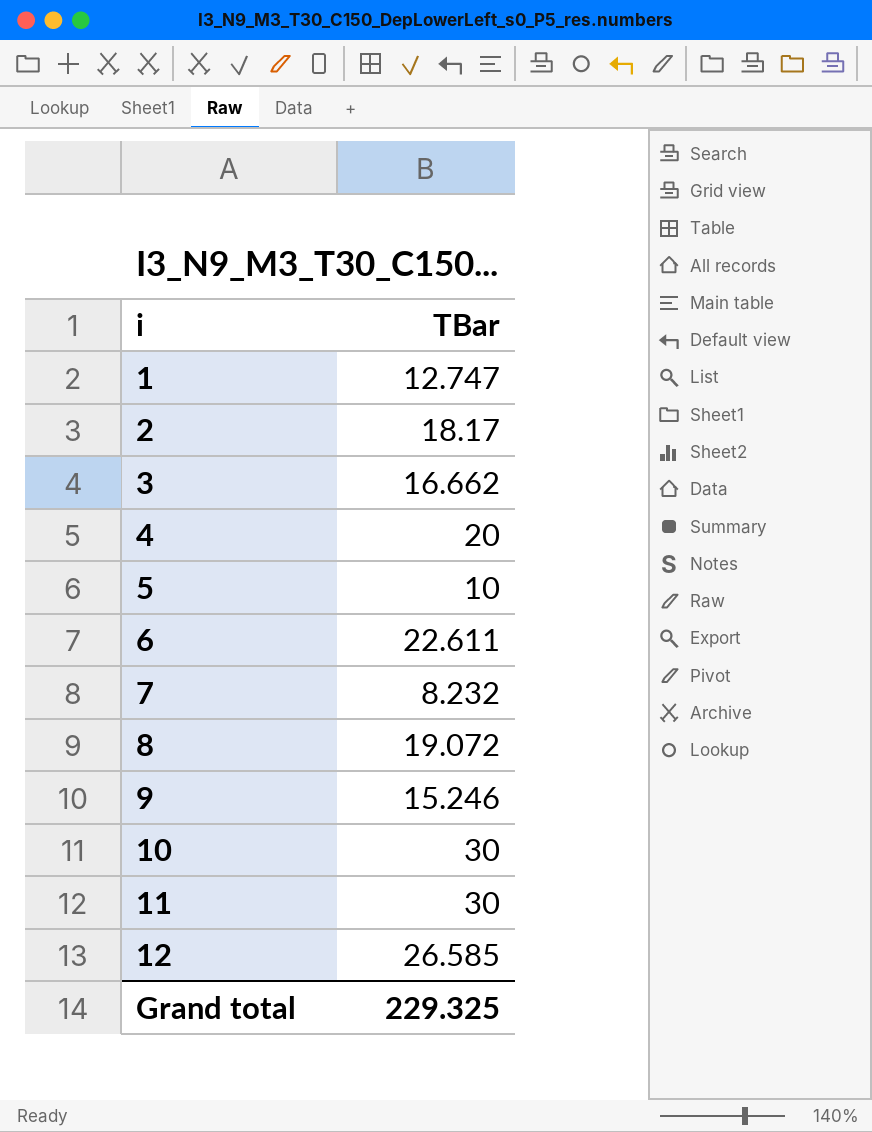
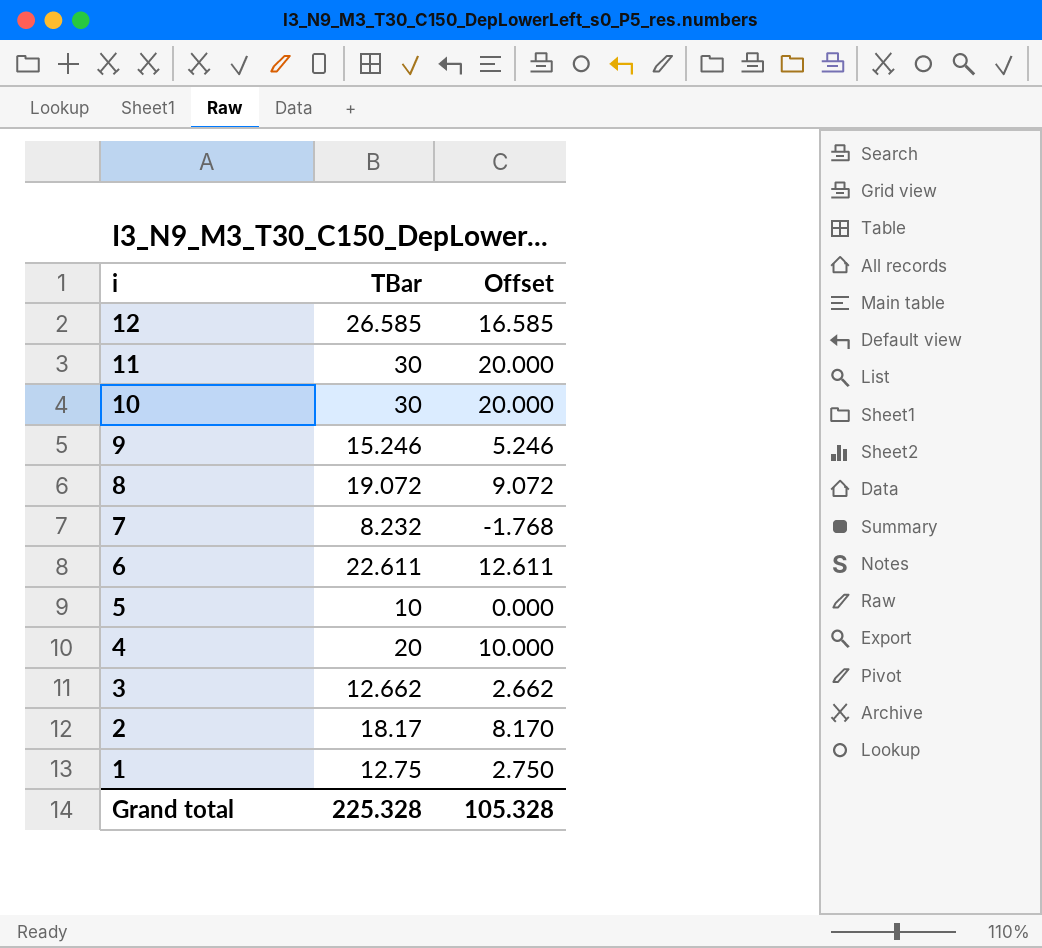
row order: i ascending -> i descending
column Offset | formula: none -> [TBar] - 10
3 | TBar: 16.662 -> 12.662
1 | TBar: 12.747 -> 12.75
Grand total | TBar: 229.325 -> 225.328

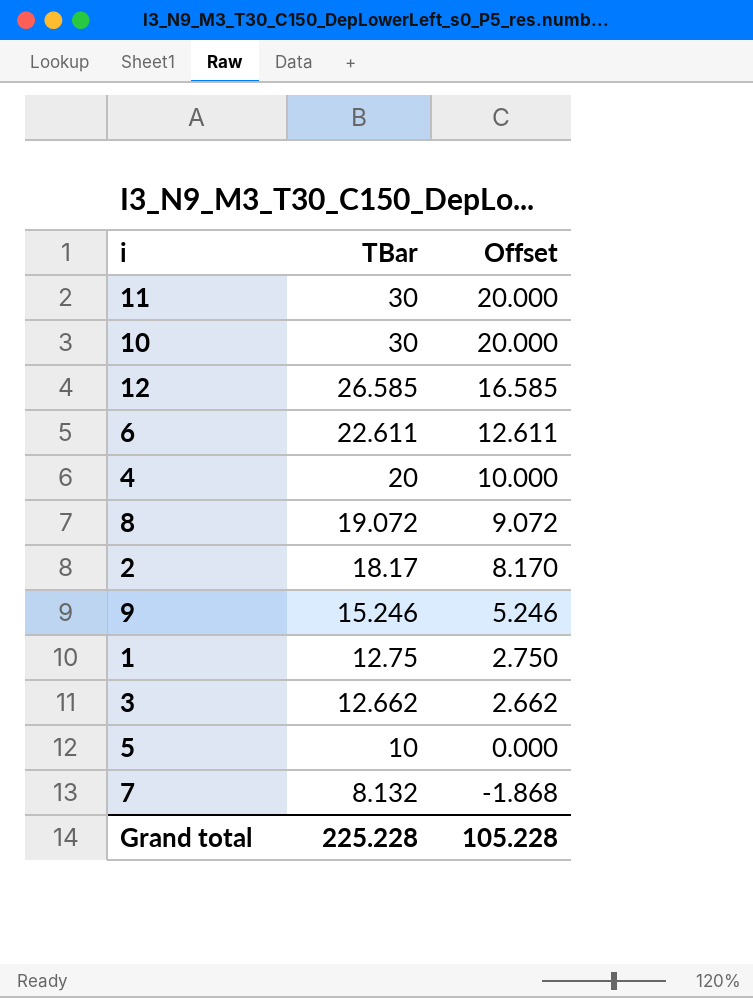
row order: i descending -> TBar descending
7 | TBar: 8.232 -> 8.132
7 | Offset: -1.768 -> -1.868
Grand total | TBar: 225.328 -> 225.228
Grand total | Offset: 105.328 -> 105.228

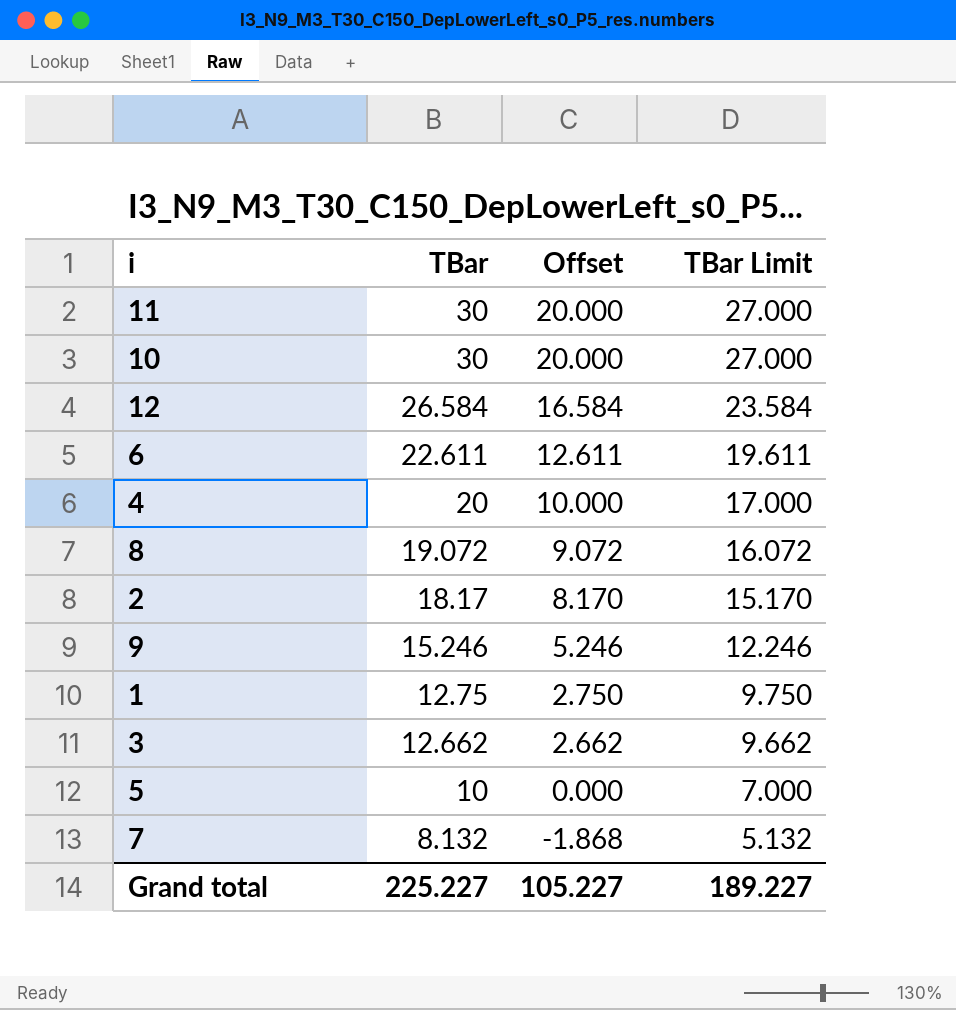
column TBar Limit | formula: none -> [TBar] - 3
12 | TBar: 26.585 -> 26.584
12 | Offset: 16.585 -> 16.584
Grand total | TBar: 225.228 -> 225.227
Grand total | Offset: 105.228 -> 105.227

